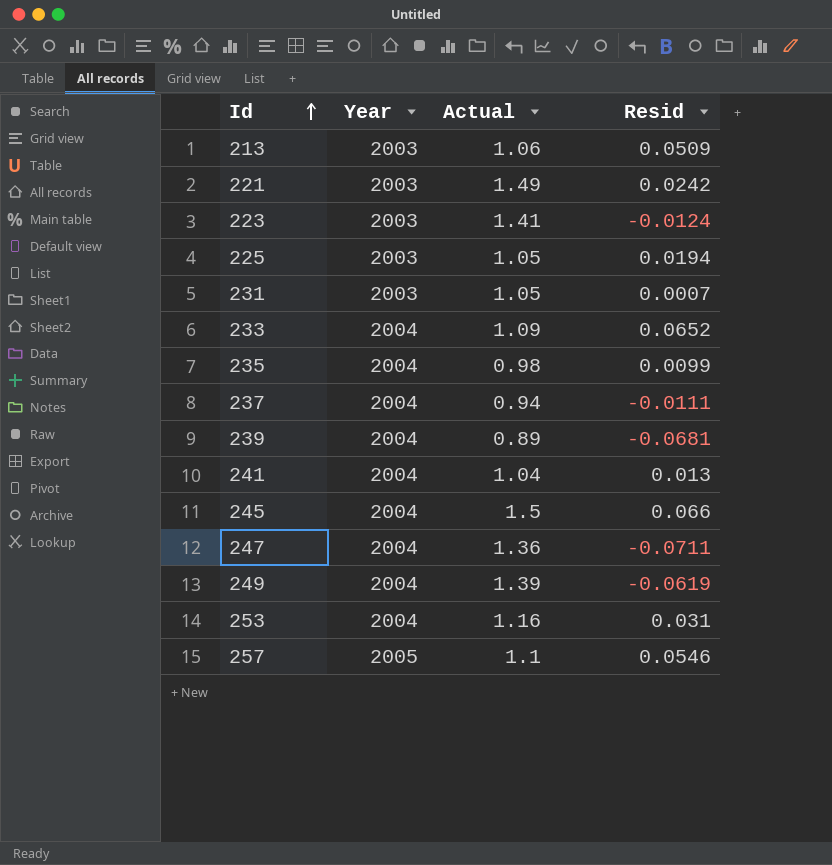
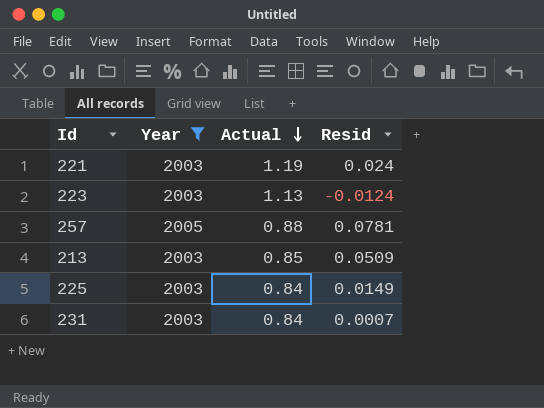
filter: none -> Year != 2004
row order: Id ascending -> Actual descending
221 | Actual: 1.49 -> 1.19
221 | Resid: 0.0242 -> 0.024
223 | Actual: 1.41 -> 1.13
257 | Actual: 1.1 -> 0.88
257 | Resid: 0.0546 -> 0.0781
213 | Actual: 1.06 -> 0.85
225 | Actual: 1.05 -> 0.84
225 | Resid: 0.0194 -> 0.0149
231 | Actual: 1.05 -> 0.84

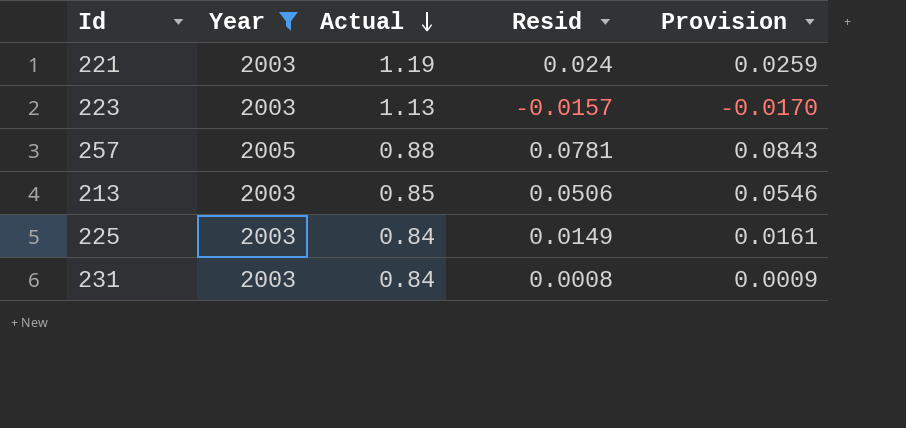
column Provision | formula: none -> [Resid] * 1.08
223 | Resid: -0.0124 -> -0.0157
213 | Resid: 0.0509 -> 0.0506
231 | Resid: 0.0007 -> 0.0008

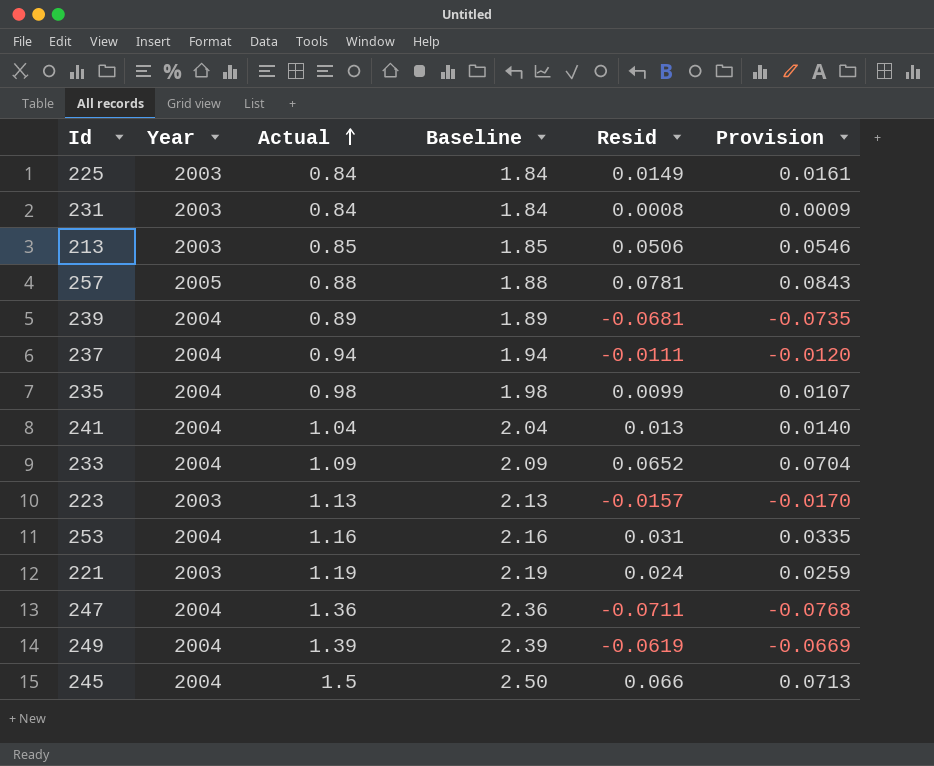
filter: Year != 2004 -> none
row order: Actual descending -> Actual ascending
column Baseline | formula: none -> [Actual] + 1

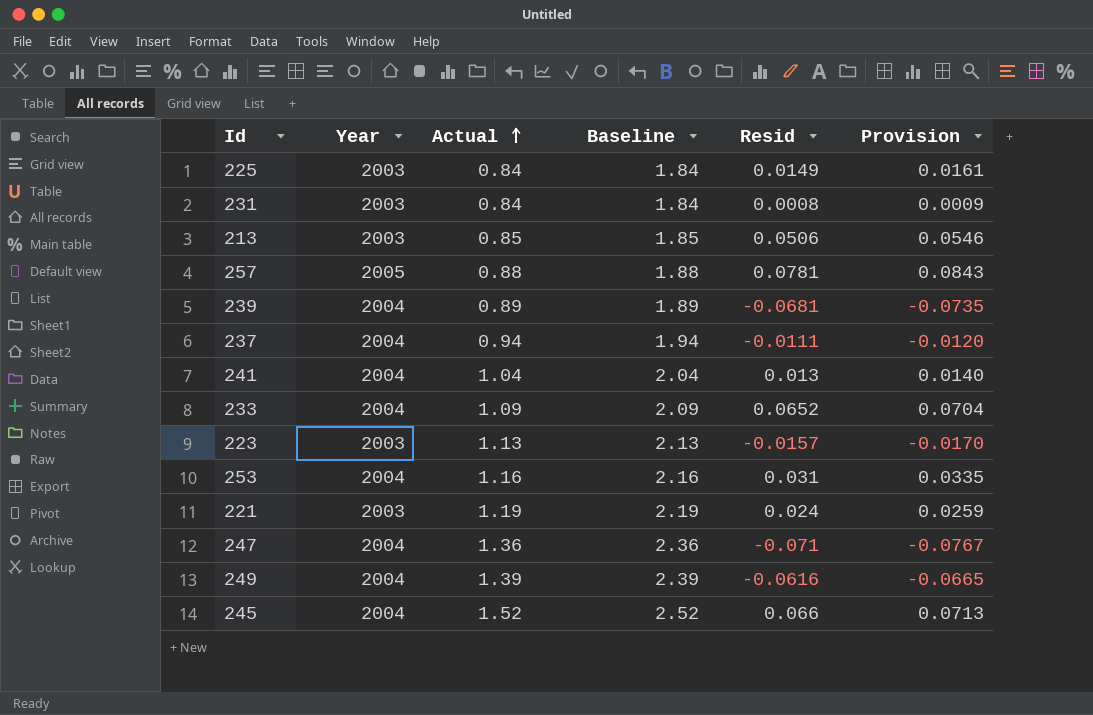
row 235: 2004 | 0.98 | 1.98 | 0.0099 | 0.0107 -> none
247 | Resid: -0.0711 -> -0.071
247 | Provision: -0.0768 -> -0.0767
249 | Resid: -0.0619 -> -0.0616
249 | Provision: -0.0669 -> -0.0665
245 | Actual: 1.5 -> 1.52
245 | Baseline: 2.50 -> 2.52

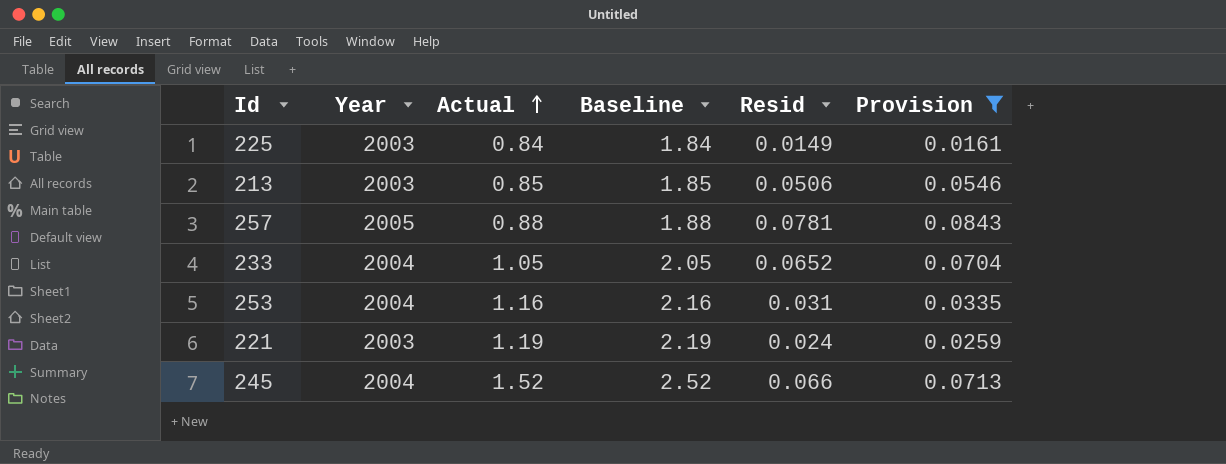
filter: none -> Provision >= 0.0161
233 | Actual: 1.09 -> 1.05
233 | Baseline: 2.09 -> 2.05

